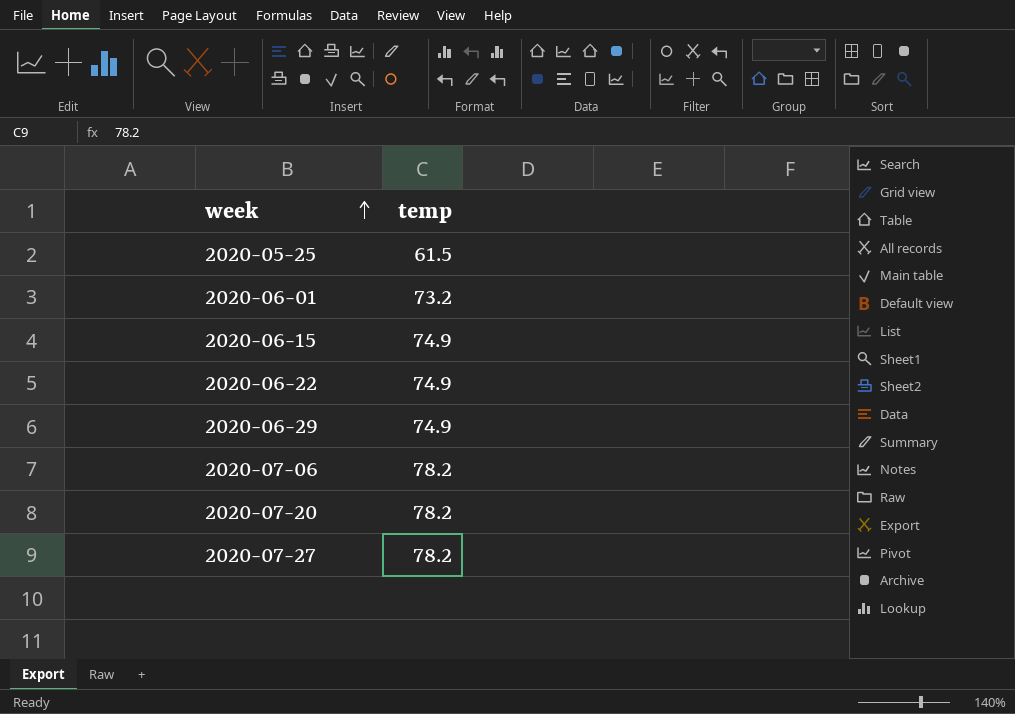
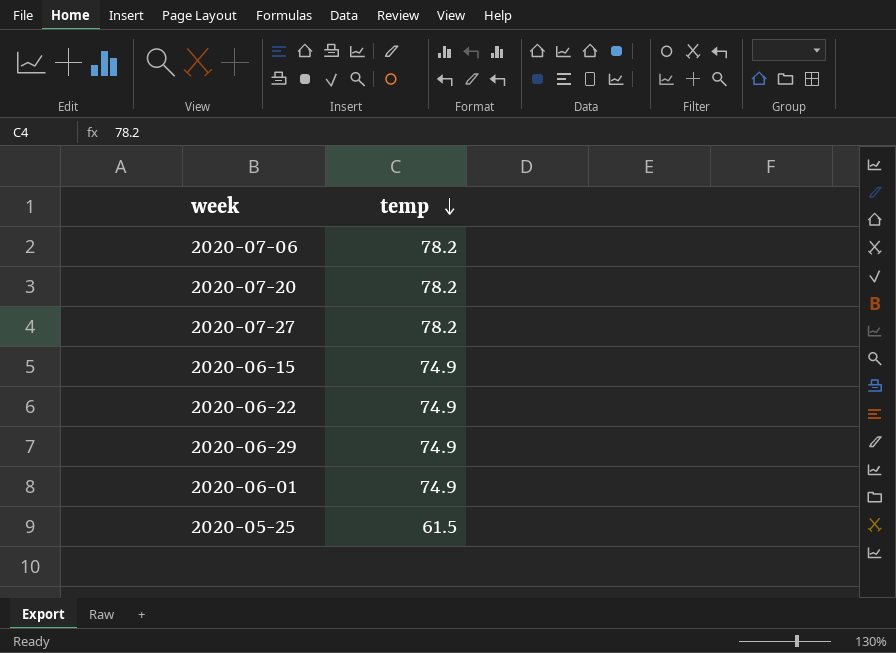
row order: week ascending -> temp descending
2020-06-01 | temp: 73.2 -> 74.9

